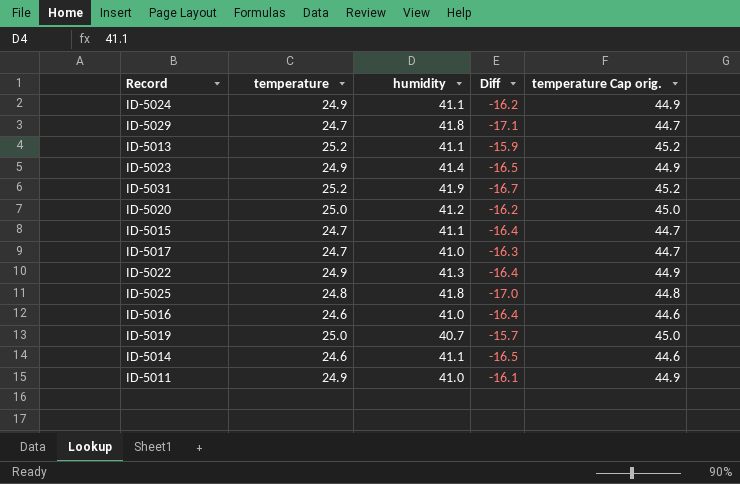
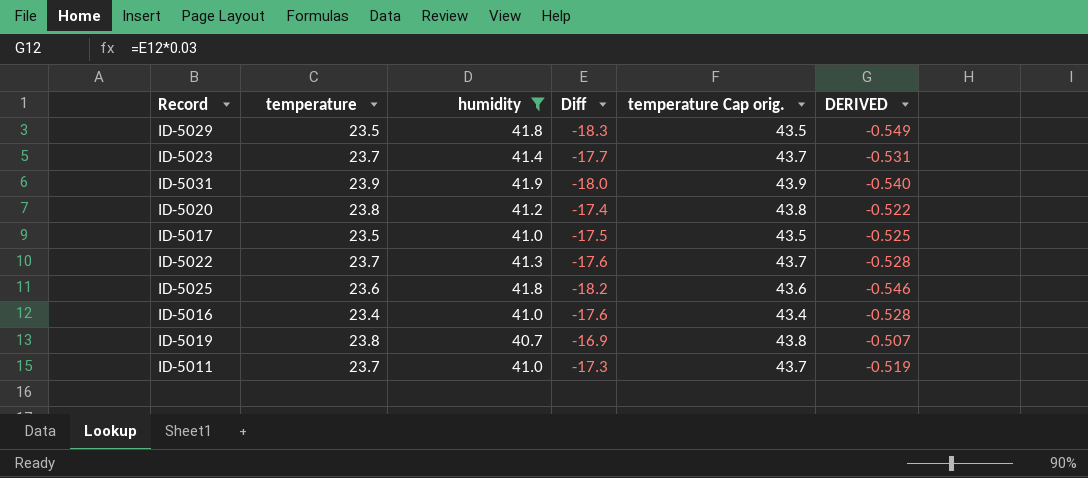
filter: none -> humidity != 41.1
column DERIVED | formula: none -> [Diff] * 0.03
ID-5029 | temperature: 24.7 -> 23.5
ID-5029 | Diff: -17.1 -> -18.3
ID-5029 | temperature Cap orig.: 44.7 -> 43.5
ID-5023 | temperature: 24.9 -> 23.7
ID-5023 | Diff: -16.5 -> -17.7
ID-5023 | temperature Cap orig.: 44.9 -> 43.7
ID-5031 | temperature: 25.2 -> 23.9
ID-5031 | Diff: -16.7 -> -18.0
ID-5031 | temperature Cap orig.: 45.2 -> 43.9
ID-5020 | temperature: 25.0 -> 23.8
ID-5020 | Diff: -16.2 -> -17.4
ID-5020 | temperature Cap orig.: 45.0 -> 43.8
ID-5017 | temperature: 24.7 -> 23.5
ID-5017 | Diff: -16.3 -> -17.5
ID-5017 | temperature Cap orig.: 44.7 -> 43.5
ID-5022 | temperature: 24.9 -> 23.7
ID-5022 | Diff: -16.4 -> -17.6
ID-5022 | temperature Cap orig.: 44.9 -> 43.7
ID-5025 | temperature: 24.8 -> 23.6
ID-5025 | Diff: -17.0 -> -18.2
ID-5025 | temperature Cap orig.: 44.8 -> 43.6
ID-5016 | temperature: 24.6 -> 23.4
ID-5016 | Diff: -16.4 -> -17.6
ID-5016 | temperature Cap orig.: 44.6 -> 43.4
ID-5019 | temperature: 25.0 -> 23.8
ID-5019 | Diff: -15.7 -> -16.9
ID-5019 | temperature Cap orig.: 45.0 -> 43.8
ID-5011 | temperature: 24.9 -> 23.7
ID-5011 | Diff: -16.1 -> -17.3
ID-5011 | temperature Cap orig.: 44.9 -> 43.7

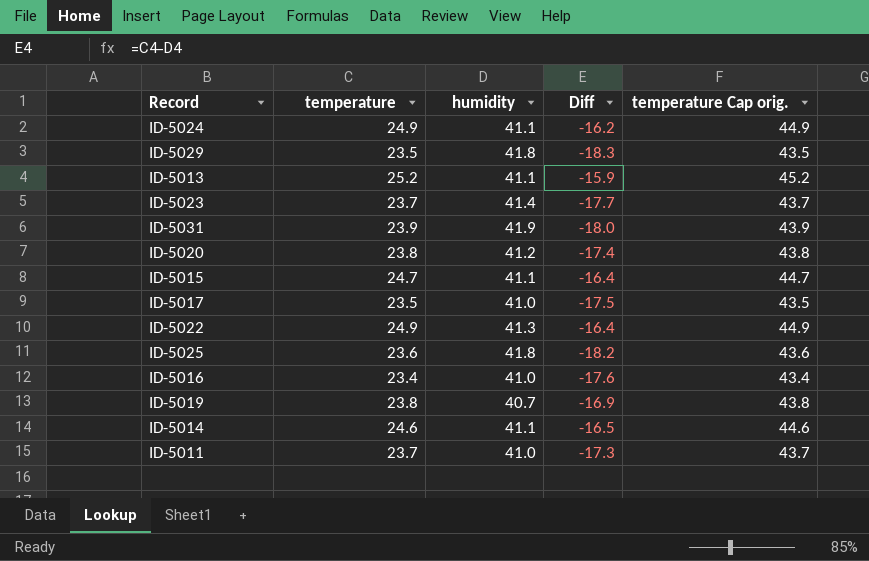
filter: humidity != 41.1 -> none
column DERIVED | formula: [Diff] * 0.03 -> none
ID-5022 | temperature: 23.7 -> 24.9
ID-5022 | Diff: -17.6 -> -16.4
ID-5022 | temperature Cap orig.: 43.7 -> 44.9

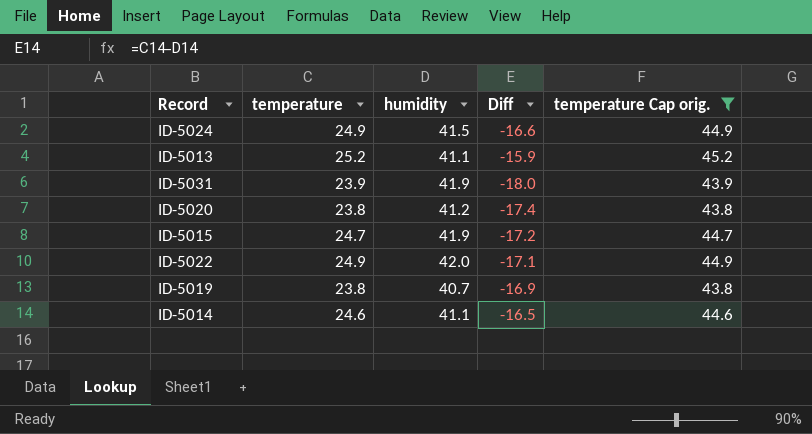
filter: none -> temperature Cap orig. >= 43.8
ID-5024 | humidity: 41.1 -> 41.5
ID-5024 | Diff: -16.2 -> -16.6
ID-5015 | humidity: 41.1 -> 41.9
ID-5015 | Diff: -16.4 -> -17.2
ID-5022 | humidity: 41.3 -> 42.0
ID-5022 | Diff: -16.4 -> -17.1

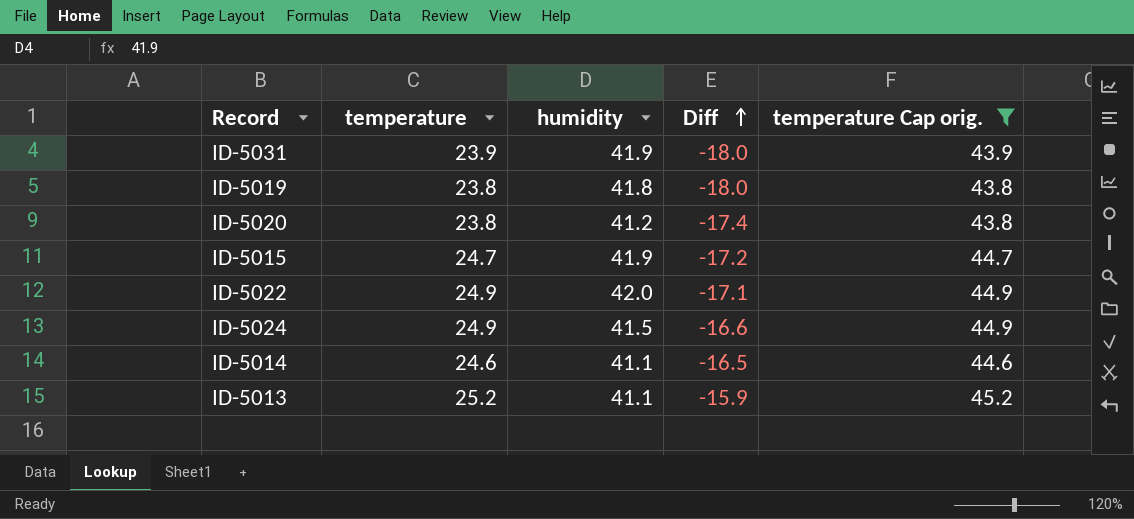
row order: none -> Diff ascending
ID-5019 | humidity: 40.7 -> 41.8
ID-5019 | Diff: -16.9 -> -18.0

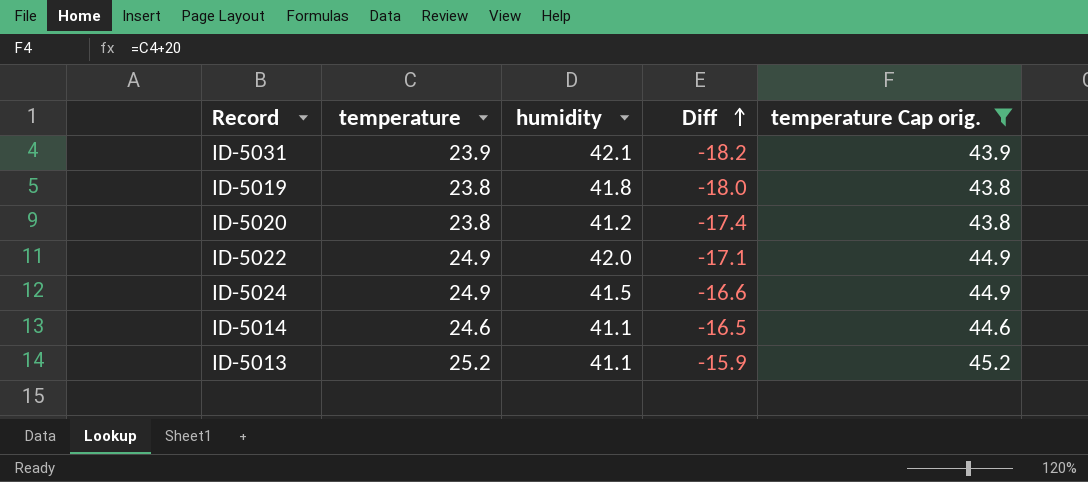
row ID-5015: 24.7 | 41.9 | -17.2 | 44.7 -> none
ID-5031 | humidity: 41.9 -> 42.1
ID-5031 | Diff: -18.0 -> -18.2

